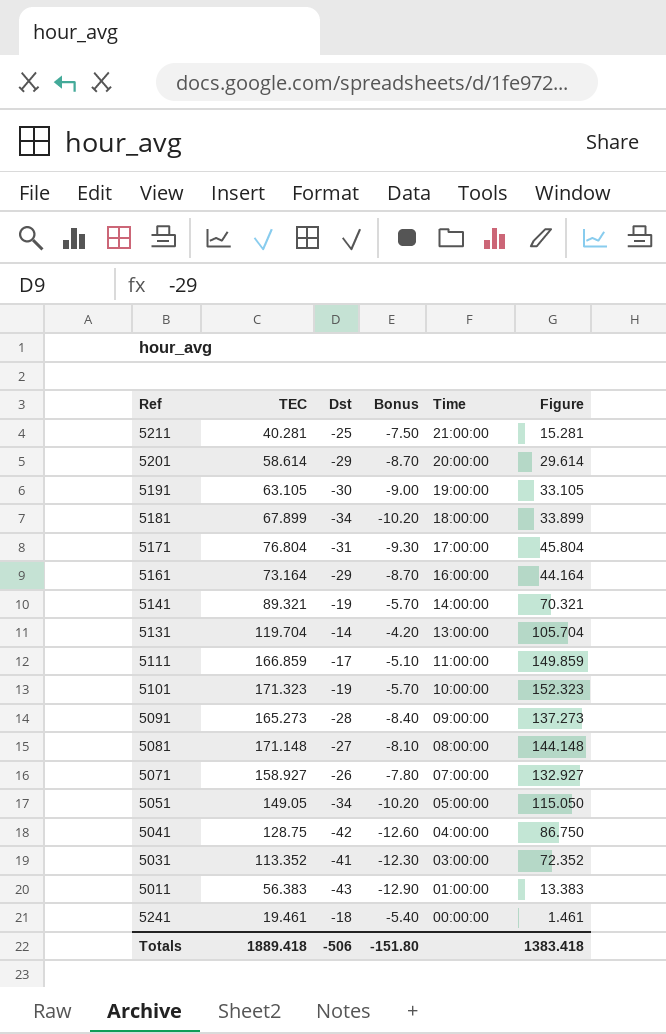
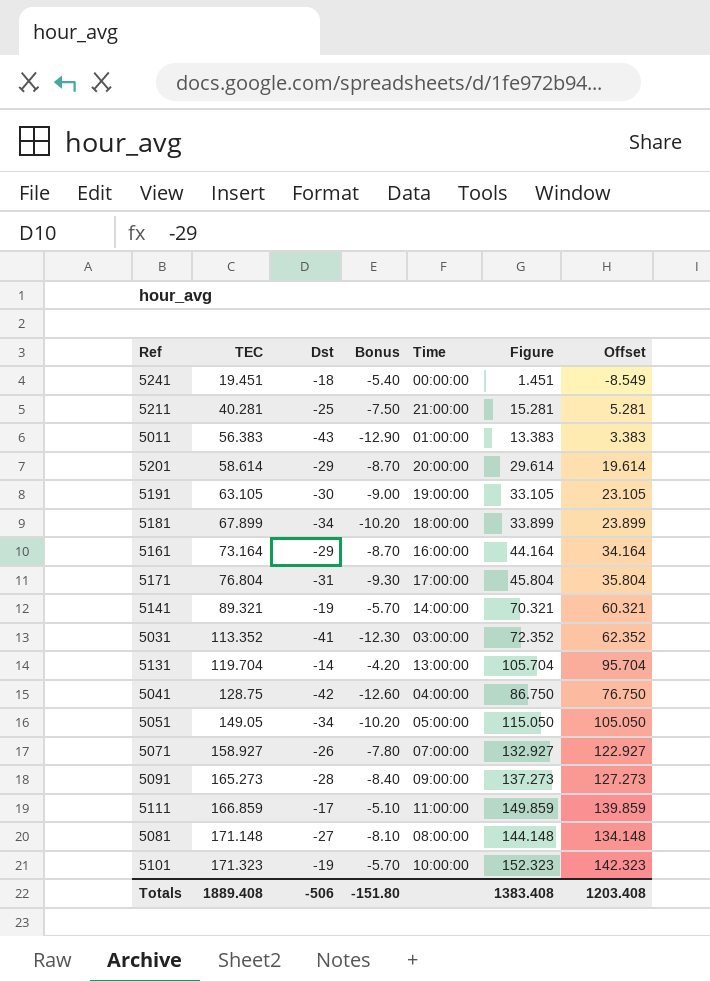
row order: Time descending -> TEC ascending
column Offset | formula: none -> [Figure] - 10
5241 | TEC: 19.461 -> 19.451
5241 | Figure: 1.461 -> 1.451
Totals | TEC: 1889.418 -> 1889.408
Totals | Figure: 1383.418 -> 1383.408

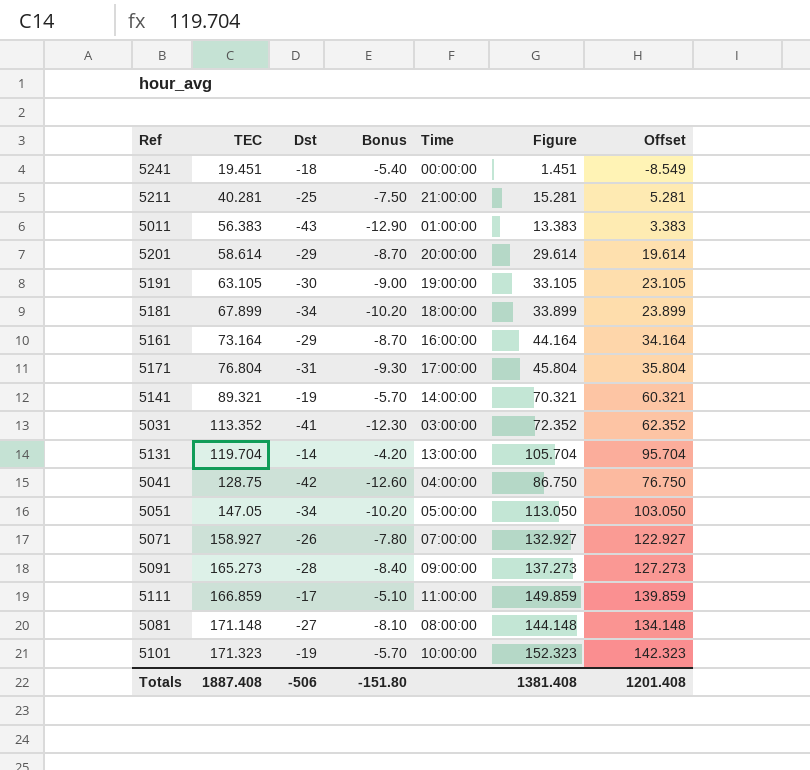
5051 | TEC: 149.05 -> 147.05
5051 | Figure: 115.050 -> 113.050
5051 | Offset: 105.050 -> 103.050
Totals | TEC: 1889.408 -> 1887.408
Totals | Figure: 1383.408 -> 1381.408
Totals | Offset: 1203.408 -> 1201.408

